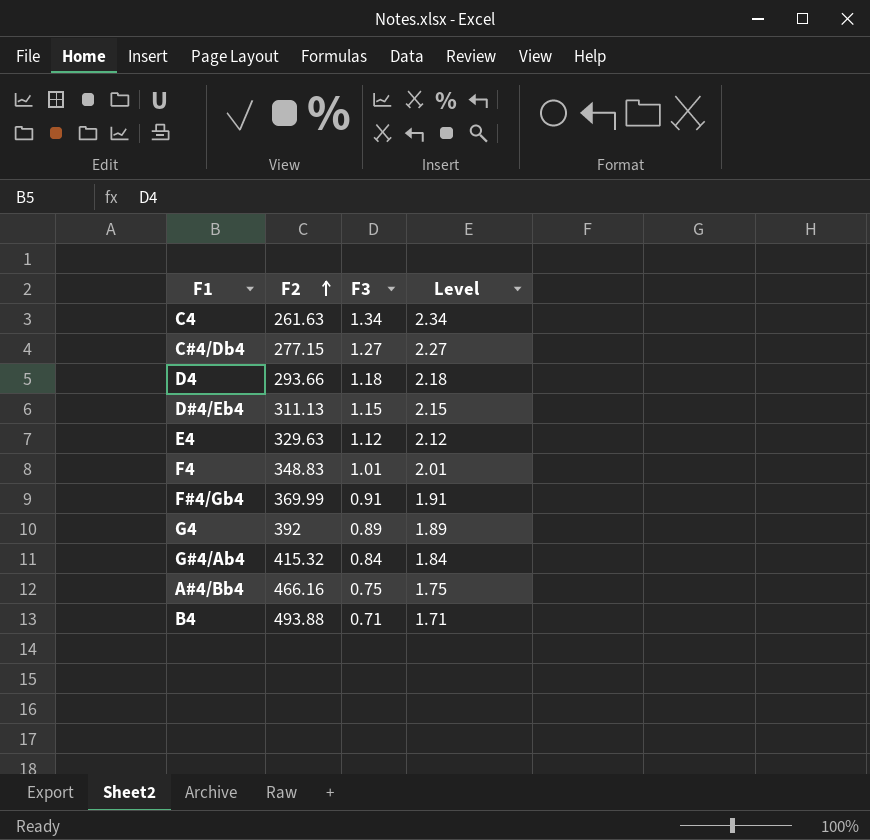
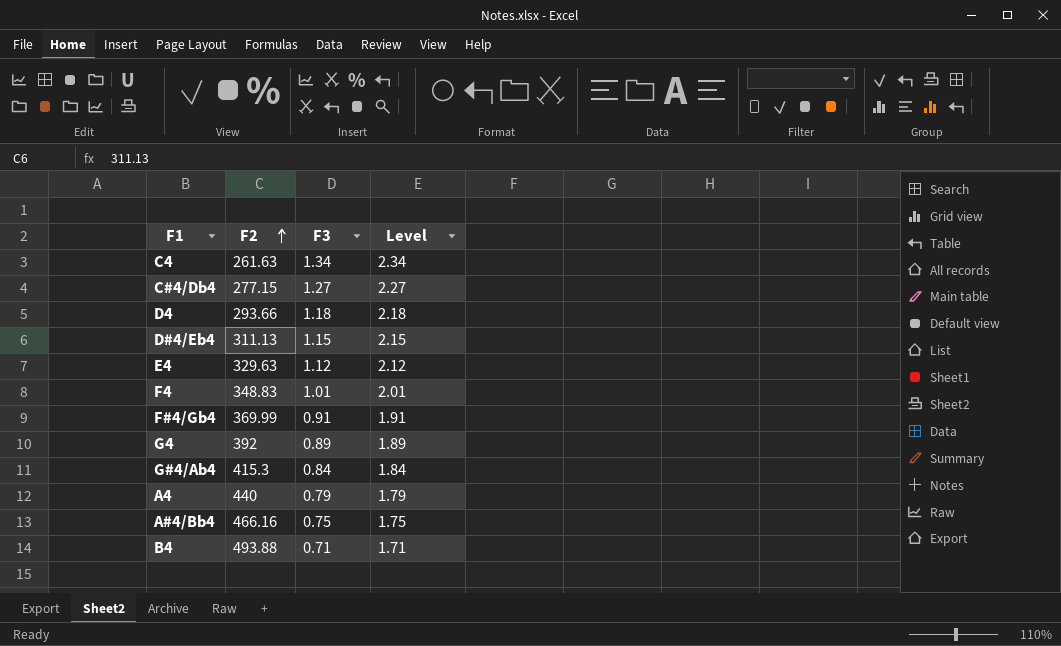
G#4/Ab4 | F2: 415.32 -> 415.3
row A4: none -> 440 | 0.79 | 1.79

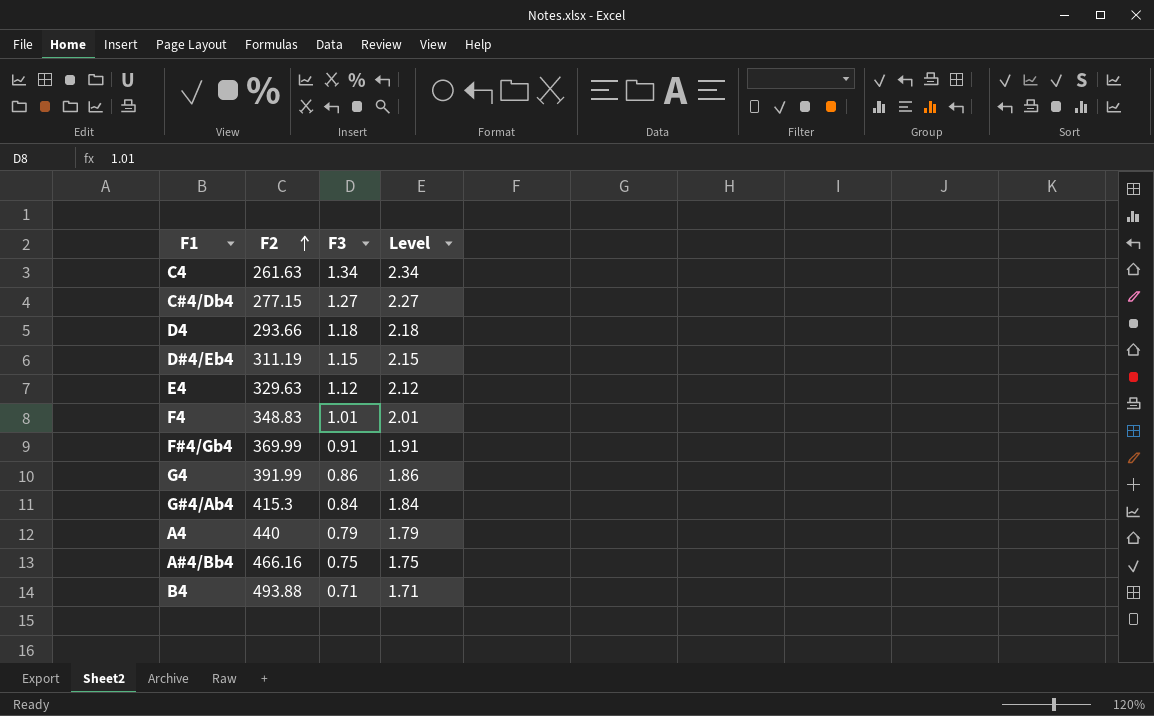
D#4/Eb4 | F2: 311.13 -> 311.19
G4 | F2: 392 -> 391.99
G4 | F3: 0.89 -> 0.86
G4 | Level: 1.89 -> 1.86

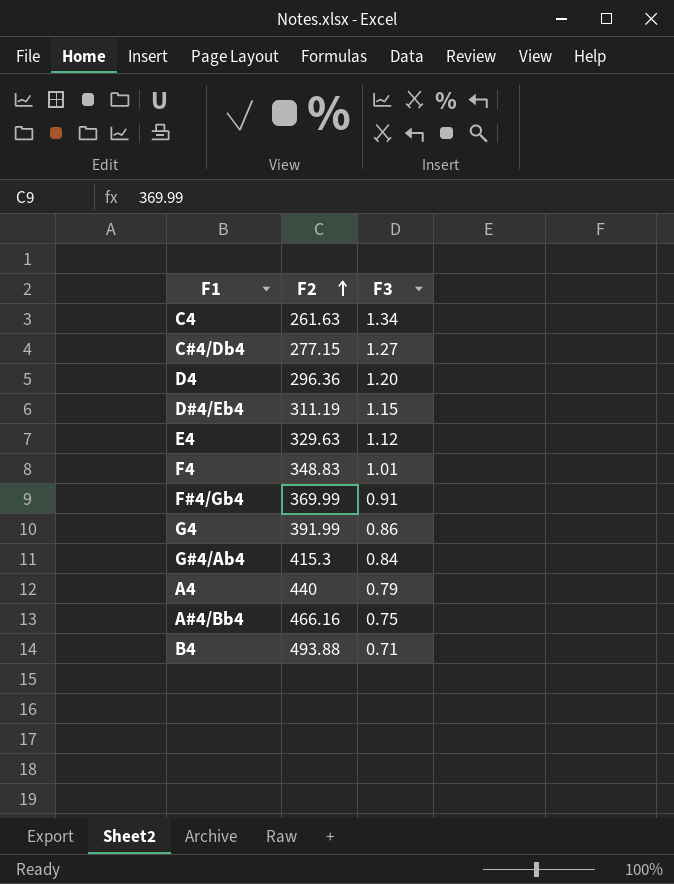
column Level | formula: [F3] + 1 -> none
D4 | F2: 293.66 -> 296.36
D4 | F3: 1.18 -> 1.20

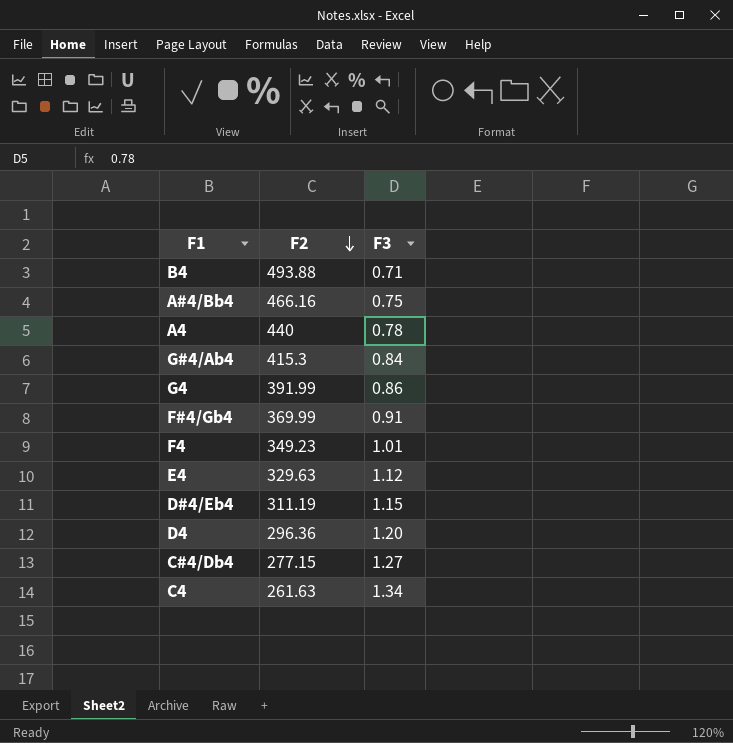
row order: F2 ascending -> F2 descending
A4 | F3: 0.79 -> 0.78
F4 | F2: 348.83 -> 349.23

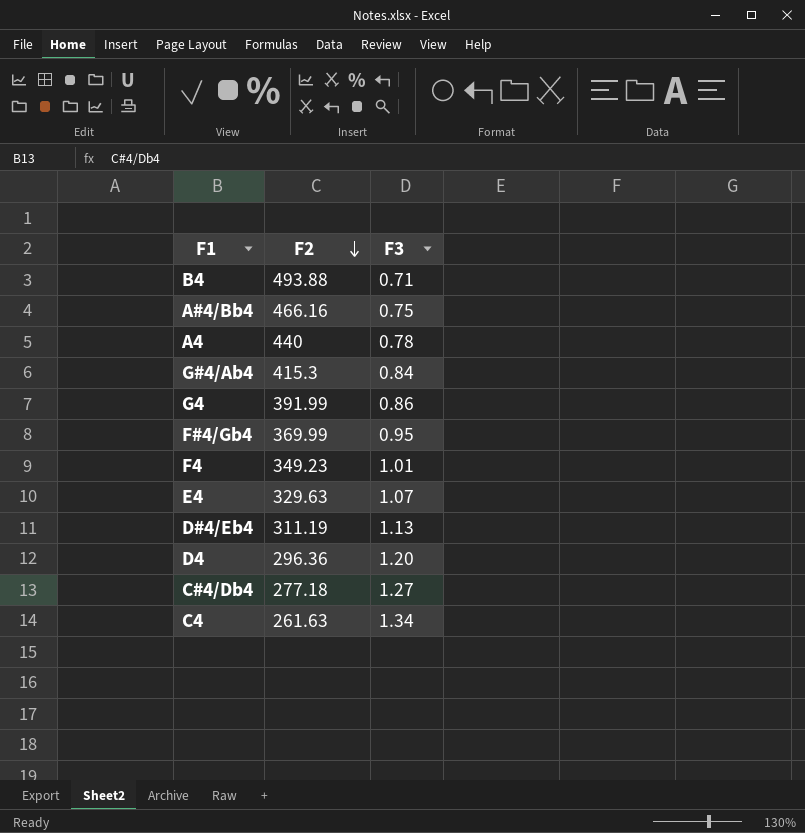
F#4/Gb4 | F3: 0.91 -> 0.95
E4 | F3: 1.12 -> 1.07
D#4/Eb4 | F3: 1.15 -> 1.13
C#4/Db4 | F2: 277.15 -> 277.18

